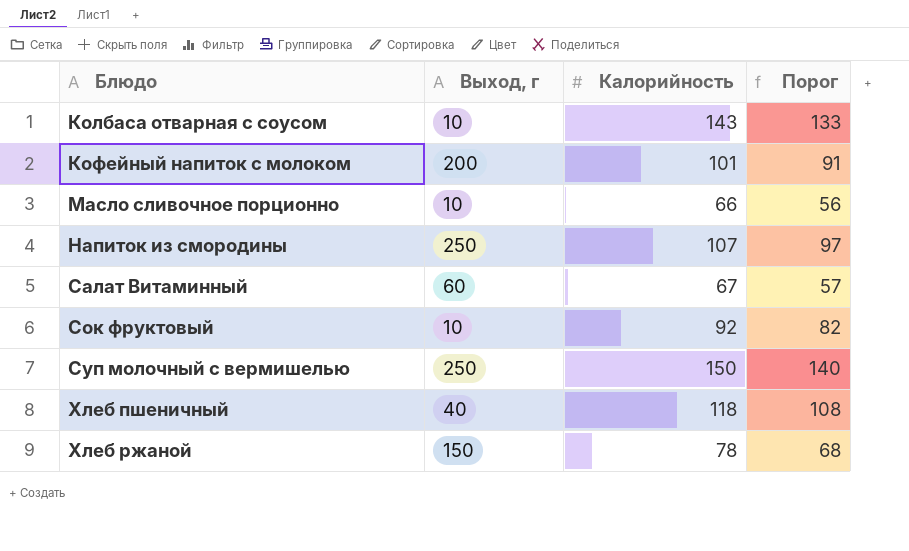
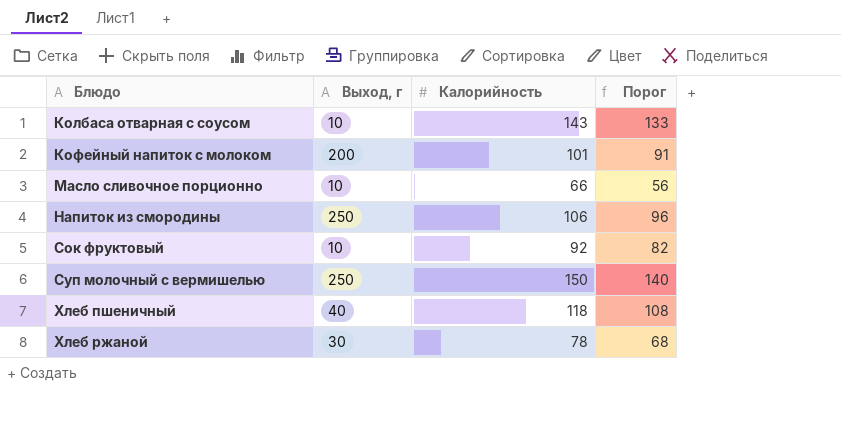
row Салат Витаминный: 60 | 67 | 57 -> none
Напиток из смородины | Калорийность: 107 -> 106
Напиток из смородины | Порог: 97 -> 96
Хлеб ржаной | Выход, г: 150 -> 30

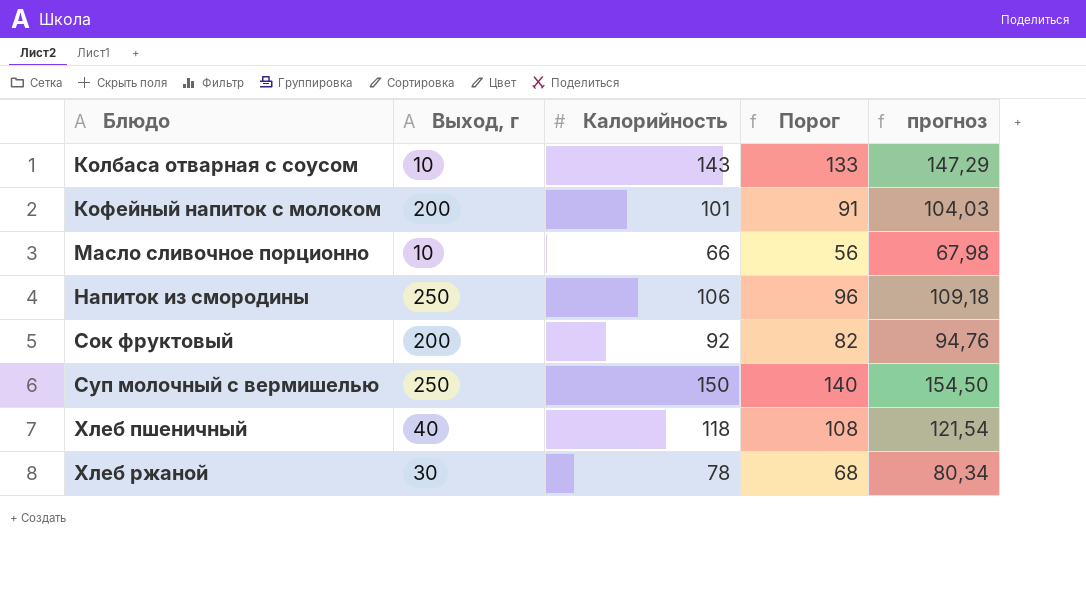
column прогноз | formula: none -> [Калорийность] * 1,03
Сок фруктовый | Выход, г: 10 -> 200

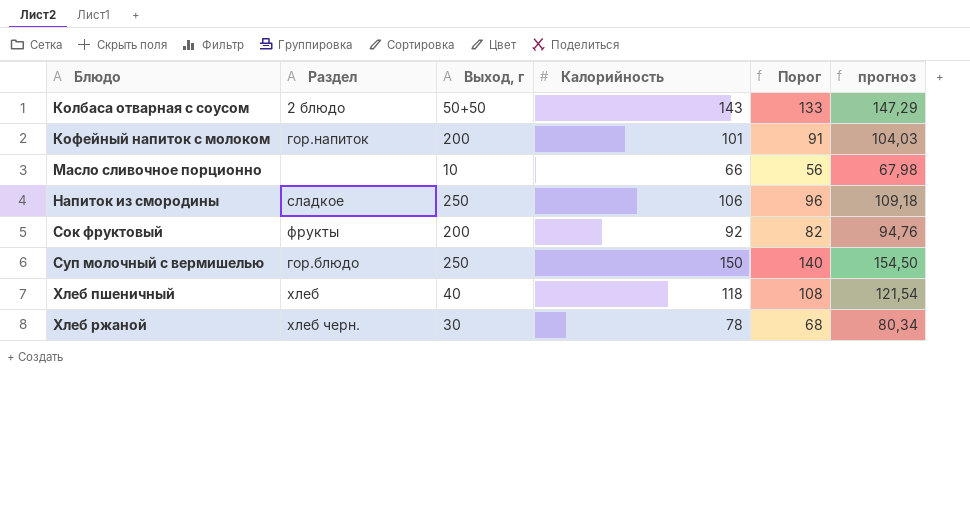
column Раздел | position: none -> 2
Колбаса отварная с соусом | Выход, г: 10 -> 50+50

